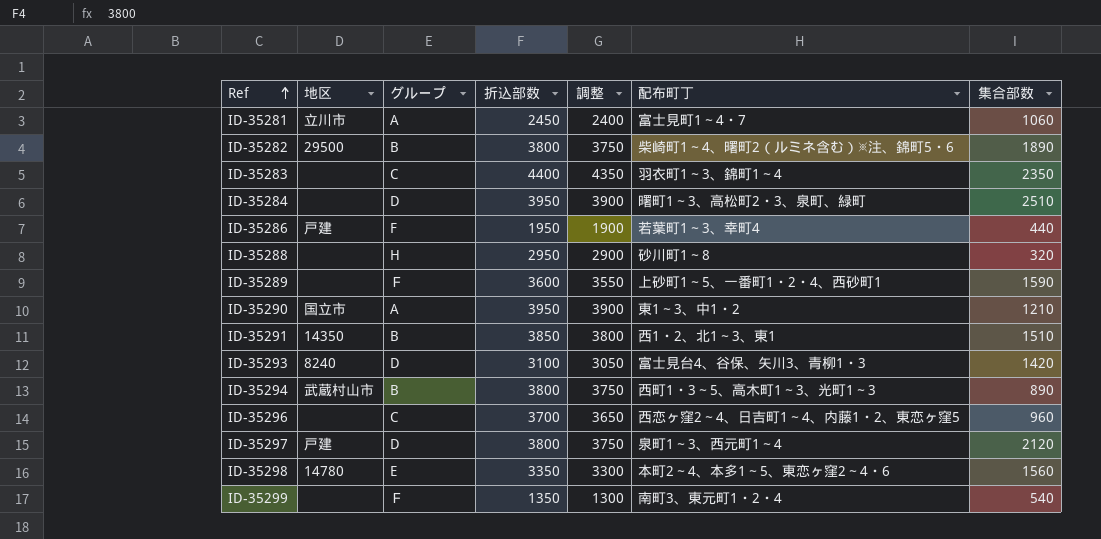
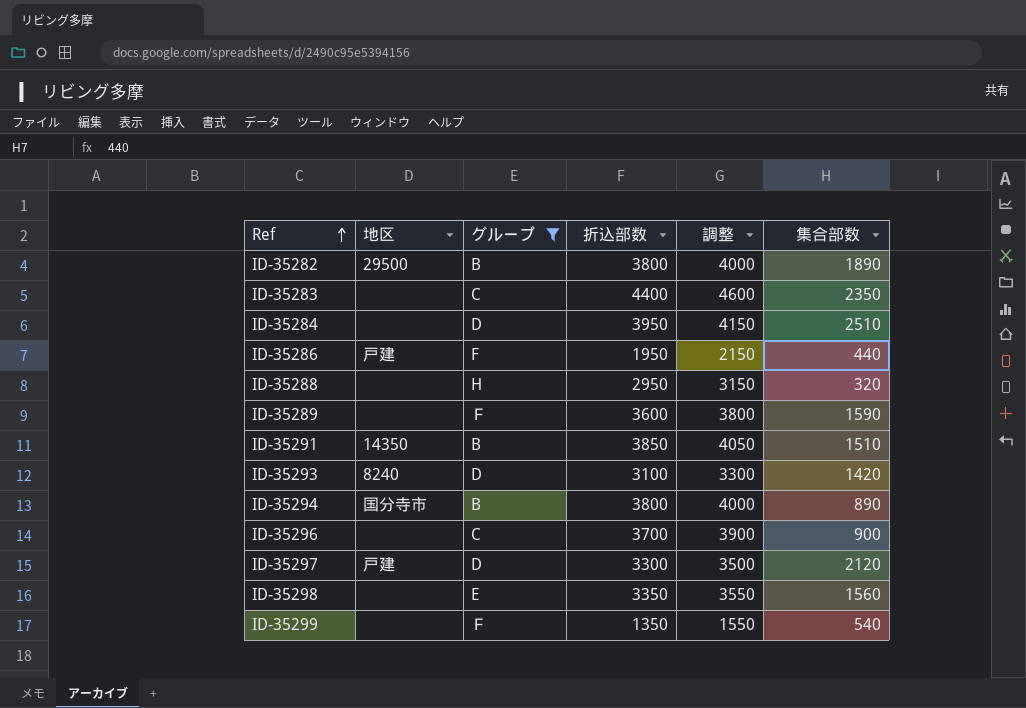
filter: none -> グループ != A
column 配布町丁 | position: 6 -> none
column 調整 | formula: [折込部数] - 50 -> [折込部数] + 200
ID-35294 | 地区: 武蔵村山市 -> 国分寺市
ID-35296 | 集合部数: 960 -> 900
ID-35297 | 折込部数: 3800 -> 3300
ID-35298 | 地区: 14780 -> none

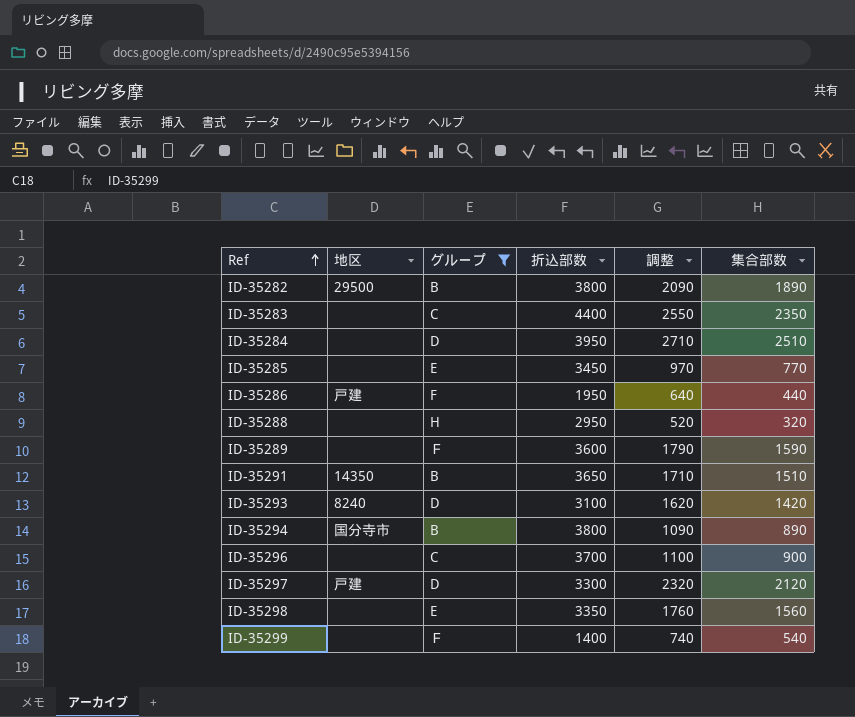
column 調整 | formula: [折込部数] + 200 -> [集合部数] + 200
row ID-35285: none -> none | E | 3450 | 970 | 770
ID-35291 | 折込部数: 3850 -> 3650
ID-35299 | 折込部数: 1350 -> 1400

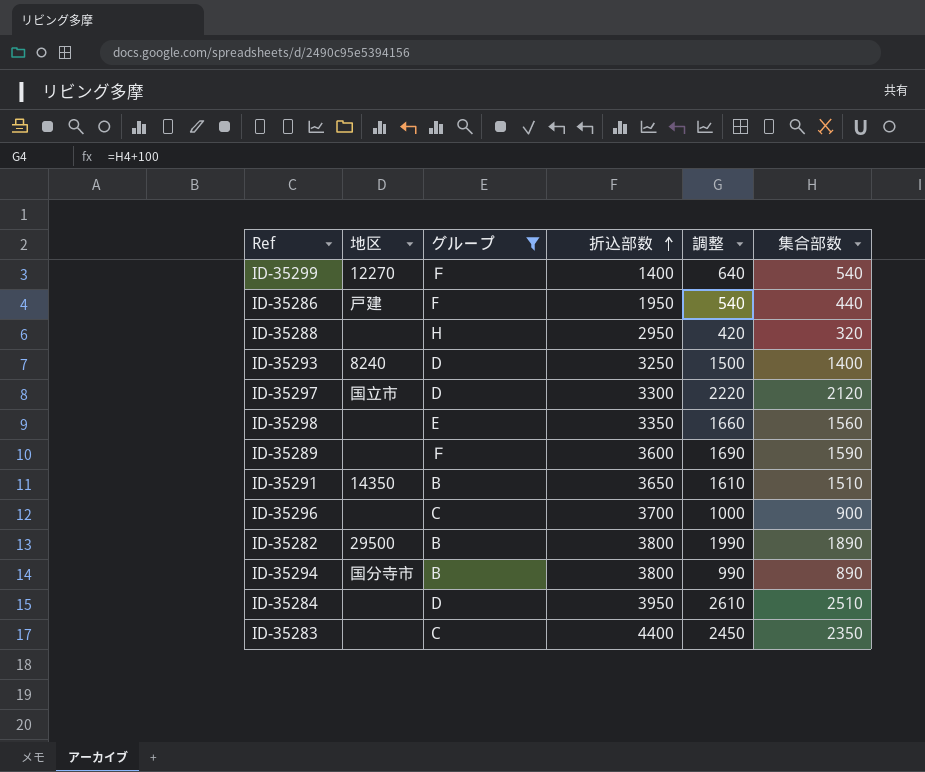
row order: Ref ascending -> 折込部数 ascending
column 調整 | formula: [集合部数] + 200 -> [集合部数] + 100
row ID-35285: none | E | 3450 | 970 | 770 -> none
ID-35299 | 地区: none -> 12270
ID-35293 | 折込部数: 3100 -> 3250
ID-35293 | 集合部数: 1420 -> 1400
ID-35297 | 地区: 戸建 -> 国立市

